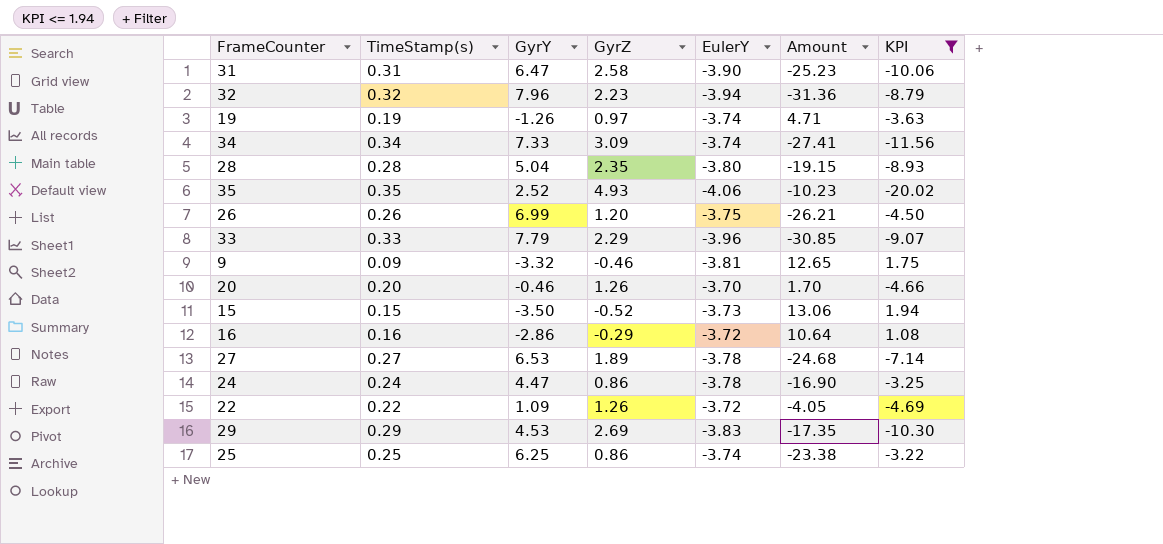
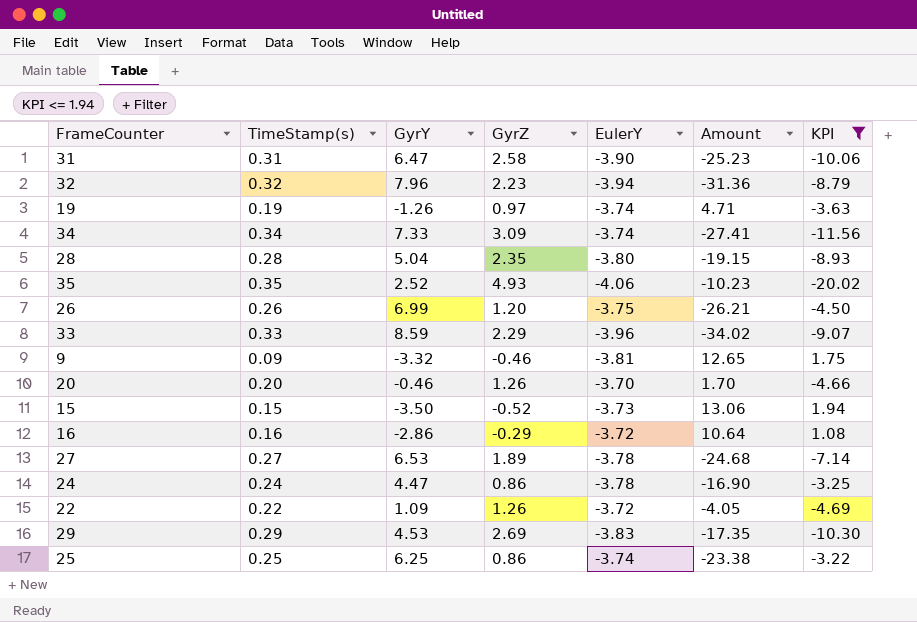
33 | GyrY: 7.79 -> 8.59
33 | Amount: -30.85 -> -34.02

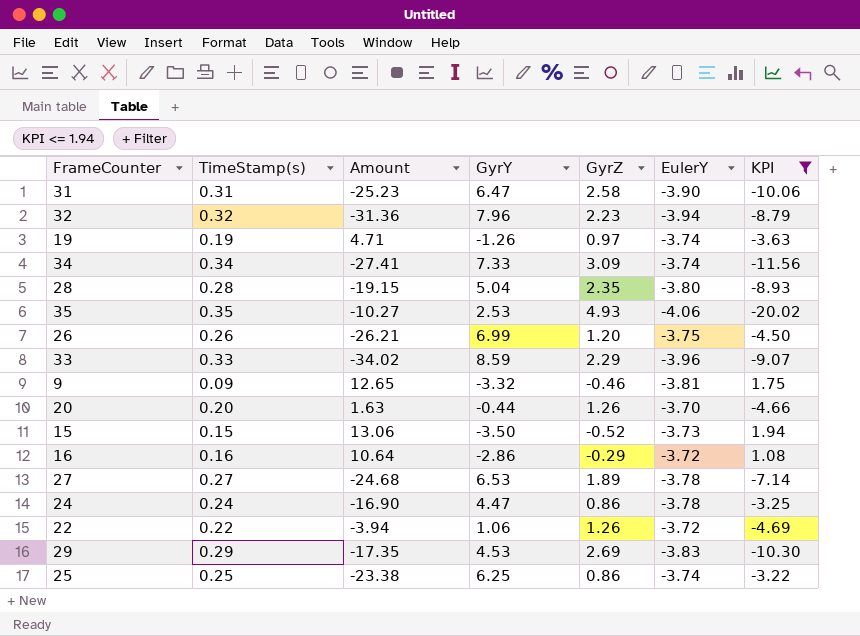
column Amount | position: 6 -> 3
35 | Amount: -10.23 -> -10.27
35 | GyrY: 2.52 -> 2.53
20 | Amount: 1.70 -> 1.63
20 | GyrY: -0.46 -> -0.44
22 | Amount: -4.05 -> -3.94
22 | GyrY: 1.09 -> 1.06

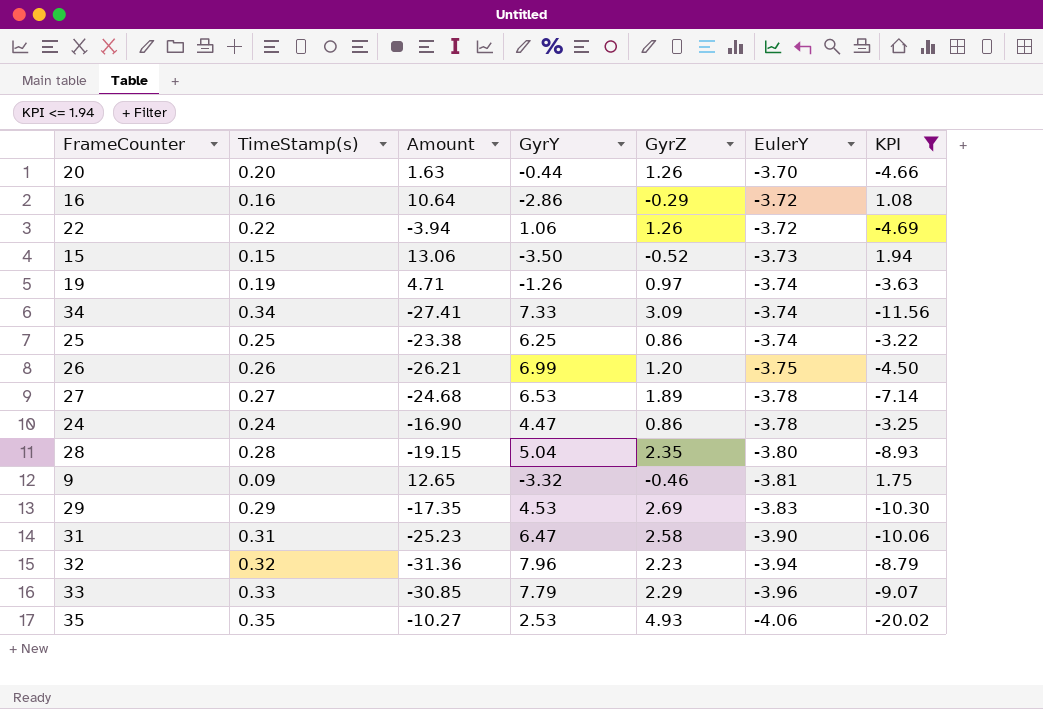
row order: none -> EulerY descending
33 | Amount: -34.02 -> -30.85
33 | GyrY: 8.59 -> 7.79

